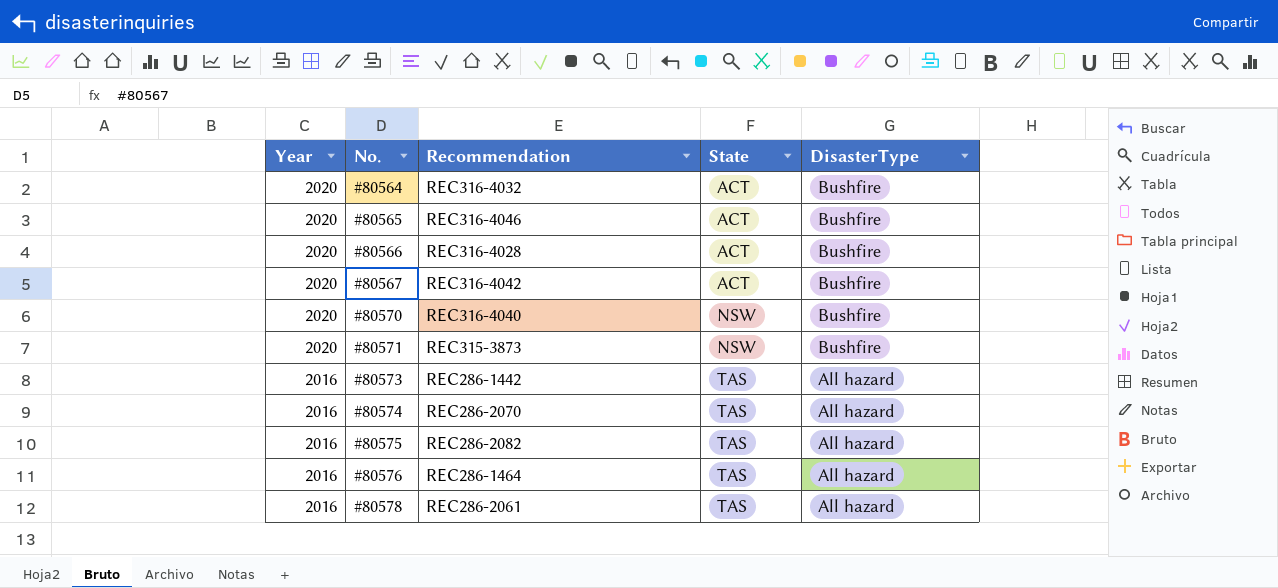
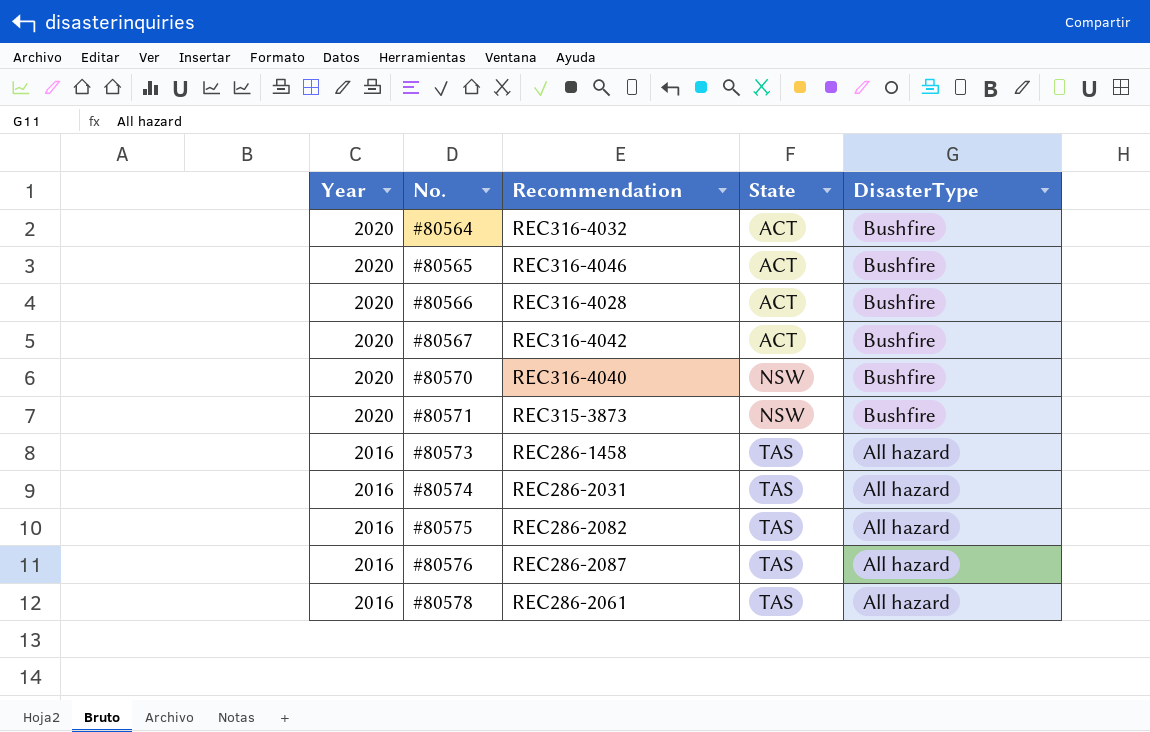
#80573 | Recommendation: REC286-1442 -> REC286-1458
#80574 | Recommendation: REC286-2070 -> REC286-2031
#80576 | Recommendation: REC286-1464 -> REC286-2087

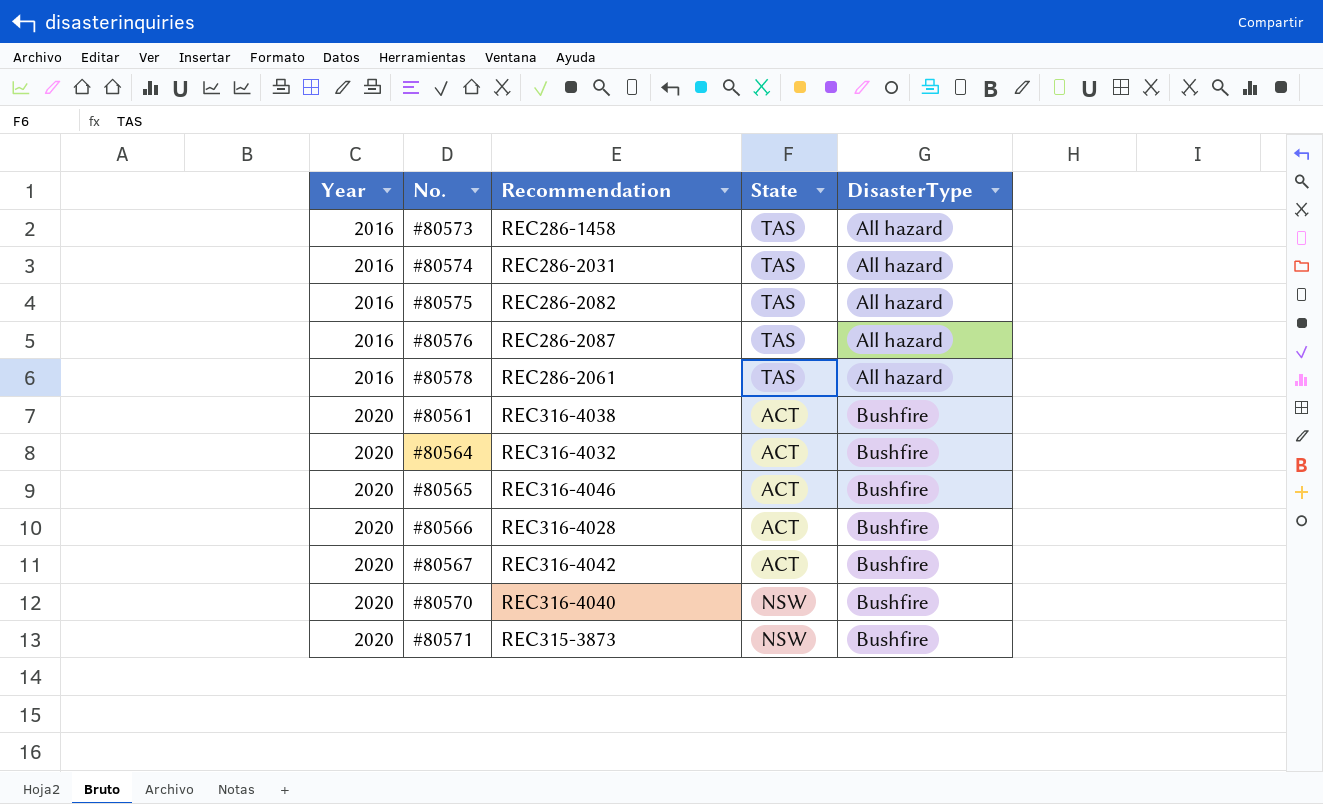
row order: Year descending -> Year ascending
row #80561: none -> 2020 | REC316-4038 | ACT | Bushfire

